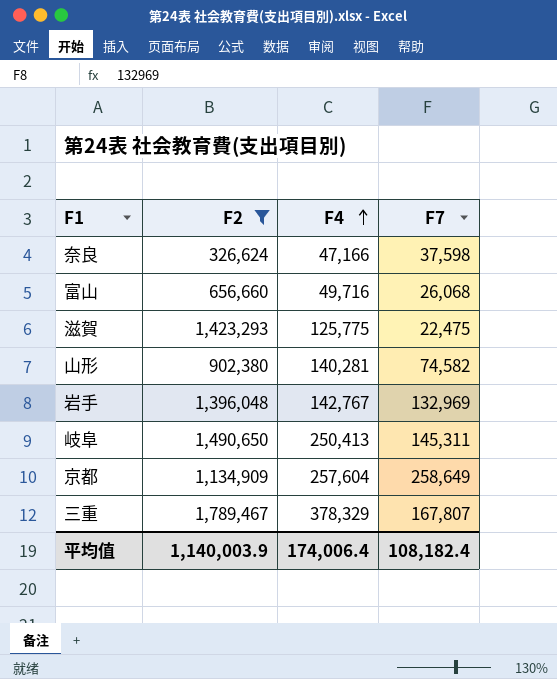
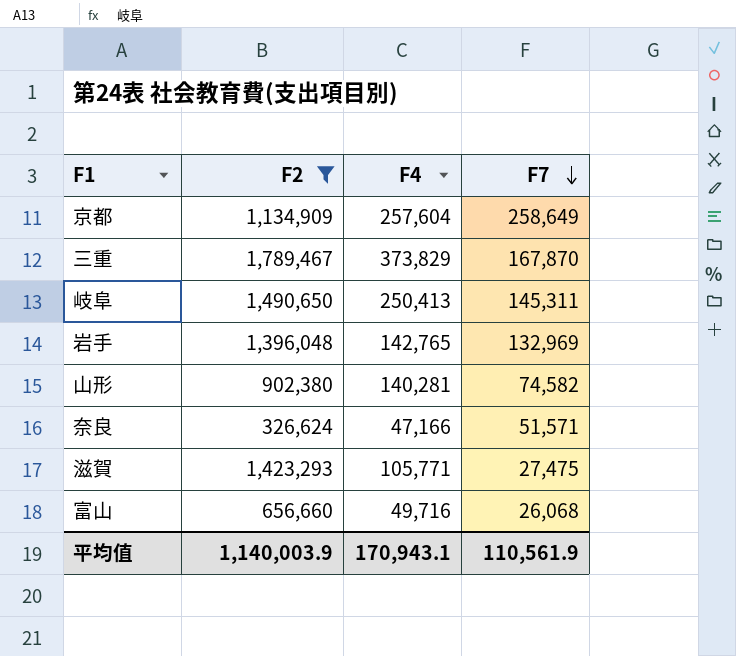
row order: F4 ascending -> F7 descending
三重 | F4: 378,329 -> 373,829
三重 | F7: 167,807 -> 167,870
岩手 | F4: 142,767 -> 142,765
奈良 | F7: 37,598 -> 51,571
滋賀 | F4: 125,775 -> 105,771
滋賀 | F7: 22,475 -> 27,475
平均值 | F4: 174,006.4 -> 170,943.1
平均值 | F7: 108,182.4 -> 110,561.9

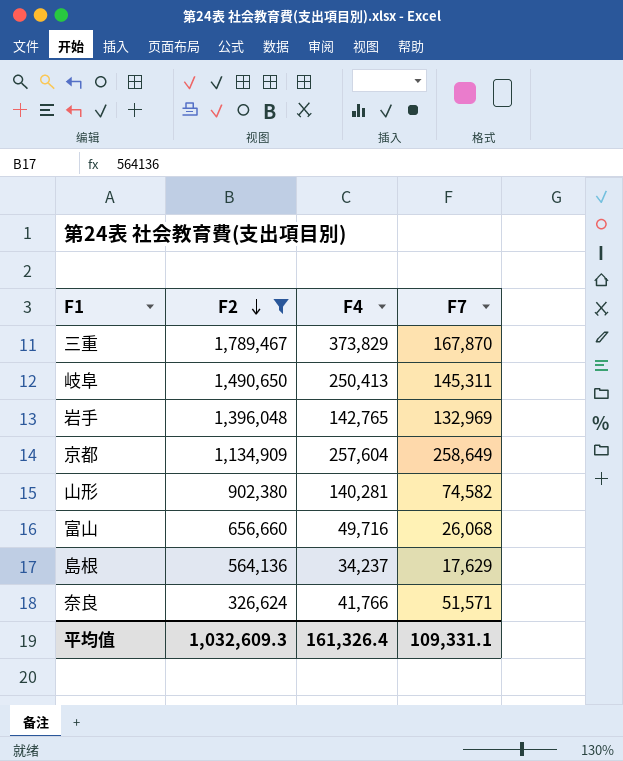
row order: F7 descending -> F2 descending
row 滋賀: 1,423,293 | 105,771 | 27,475 -> none
row 島根: none -> 564,136 | 34,237 | 17,629
奈良 | F4: 47,166 -> 41,766
平均值 | F2: 1,140,003.9 -> 1,032,609.3
平均值 | F4: 170,943.1 -> 161,326.4
平均值 | F7: 110,561.9 -> 109,331.1

